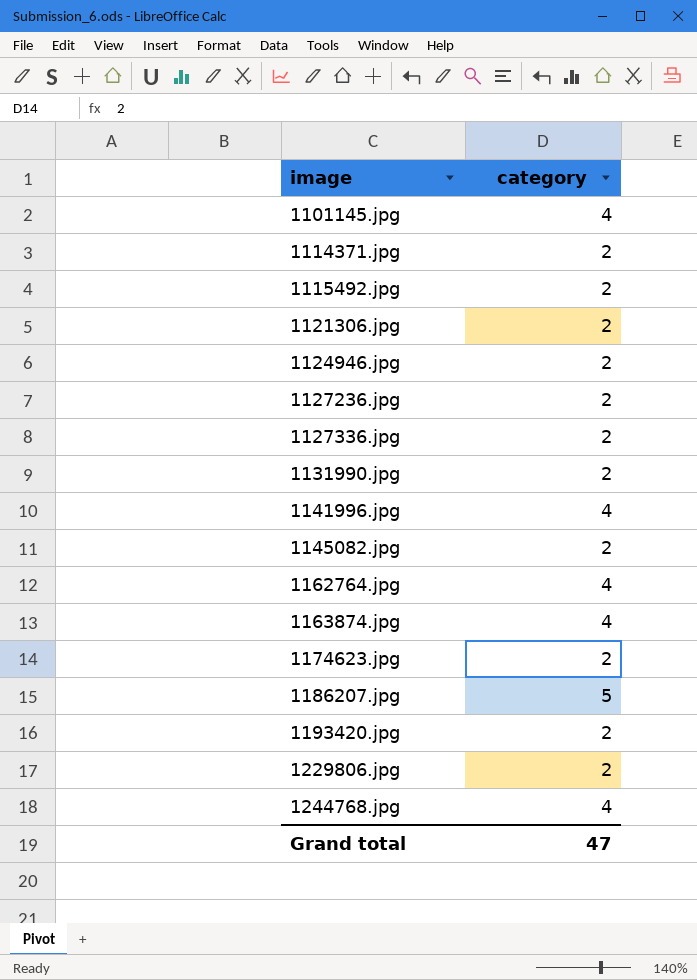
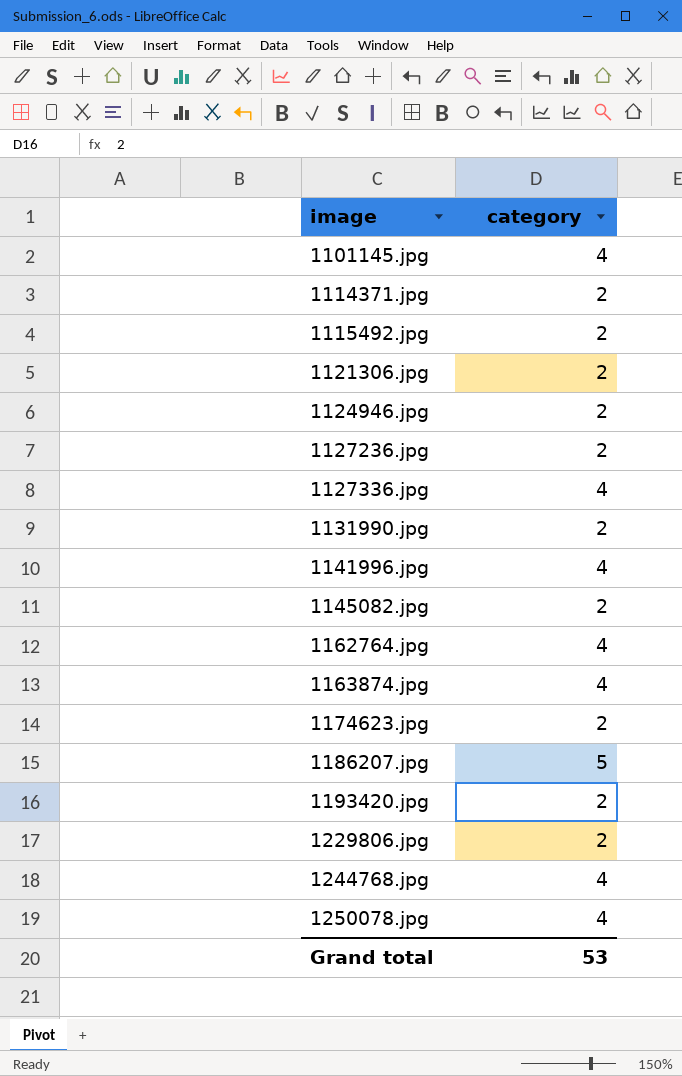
1127336.jpg | category: 2 -> 4
row 1250078.jpg: none -> 4
Grand total | category: 47 -> 53

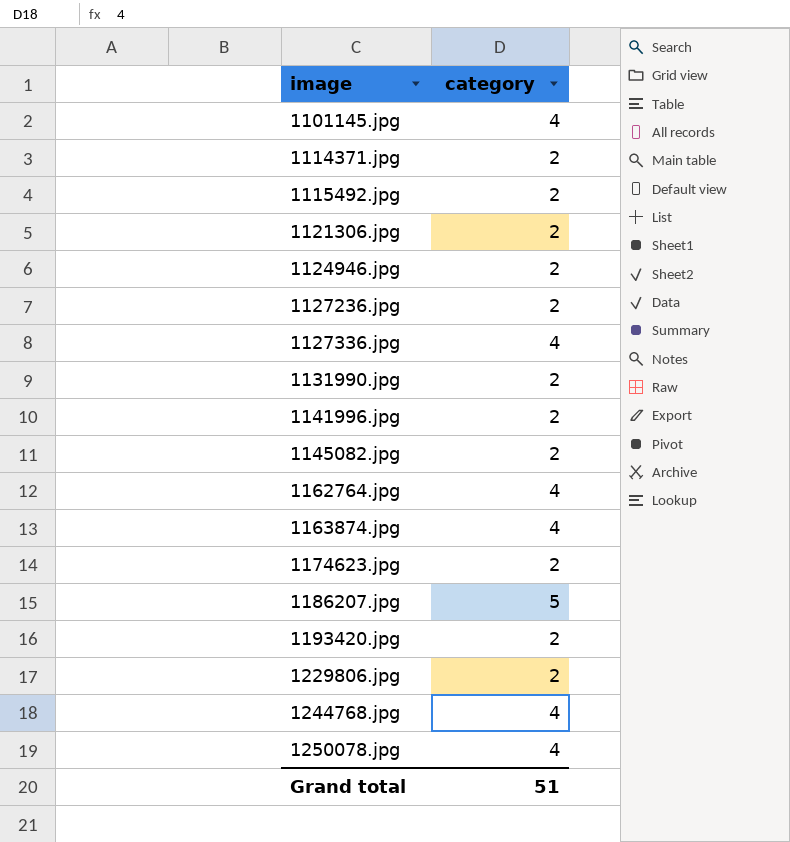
1141996.jpg | category: 4 -> 2
Grand total | category: 53 -> 51

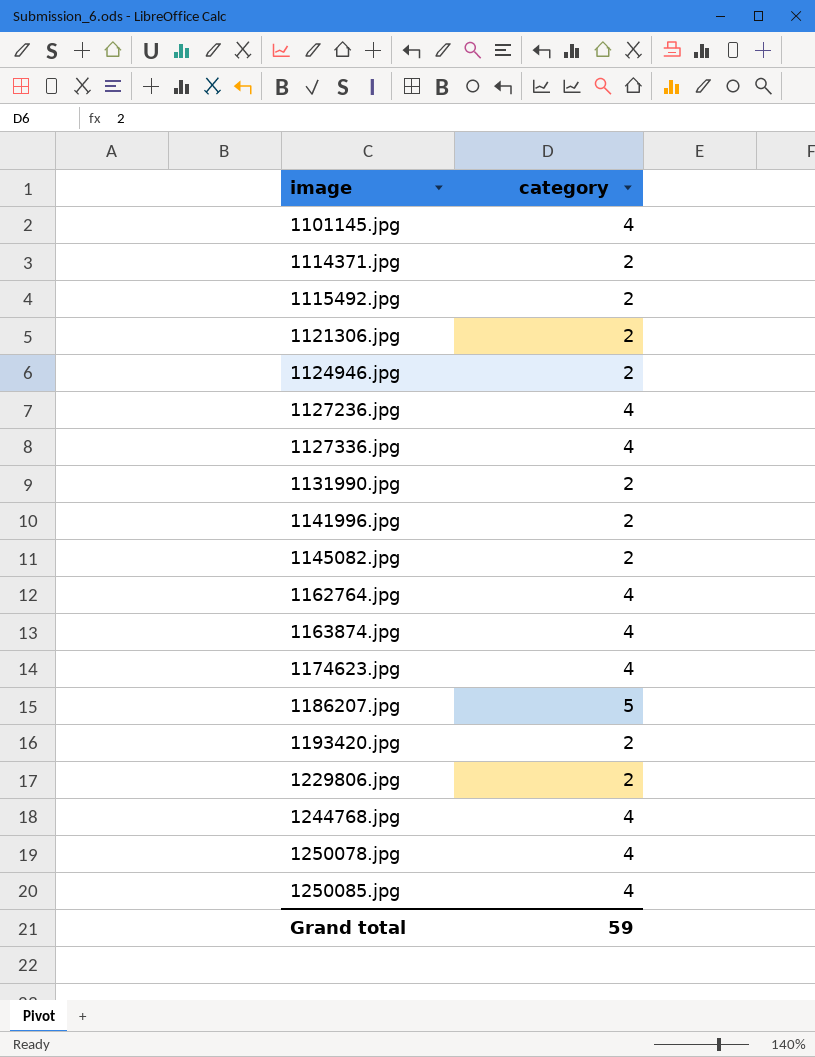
1127236.jpg | category: 2 -> 4
1174623.jpg | category: 2 -> 4
row 1250085.jpg: none -> 4
Grand total | category: 51 -> 59

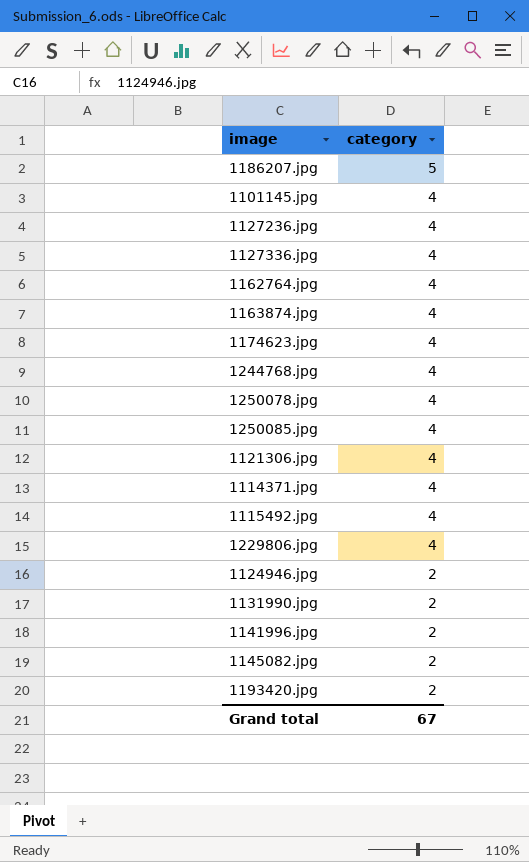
row order: image ascending -> category descending
1121306.jpg | category: 2 -> 4
1114371.jpg | category: 2 -> 4
1115492.jpg | category: 2 -> 4
1229806.jpg | category: 2 -> 4
Grand total | category: 59 -> 67

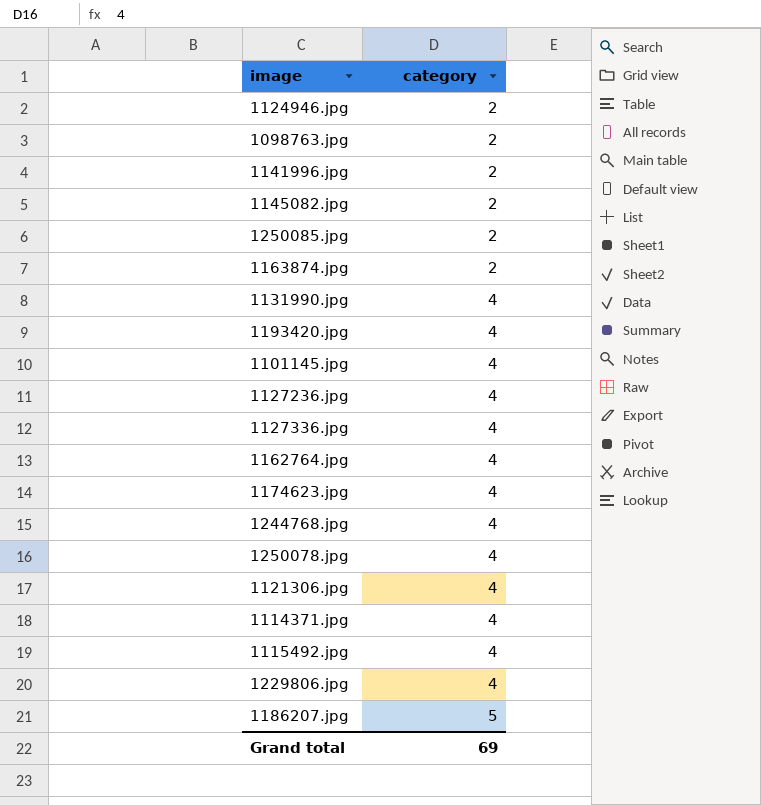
row order: category descending -> category ascending
row 1098763.jpg: none -> 2
1250085.jpg | category: 4 -> 2
1163874.jpg | category: 4 -> 2
1131990.jpg | category: 2 -> 4
1193420.jpg | category: 2 -> 4
Grand total | category: 67 -> 69

